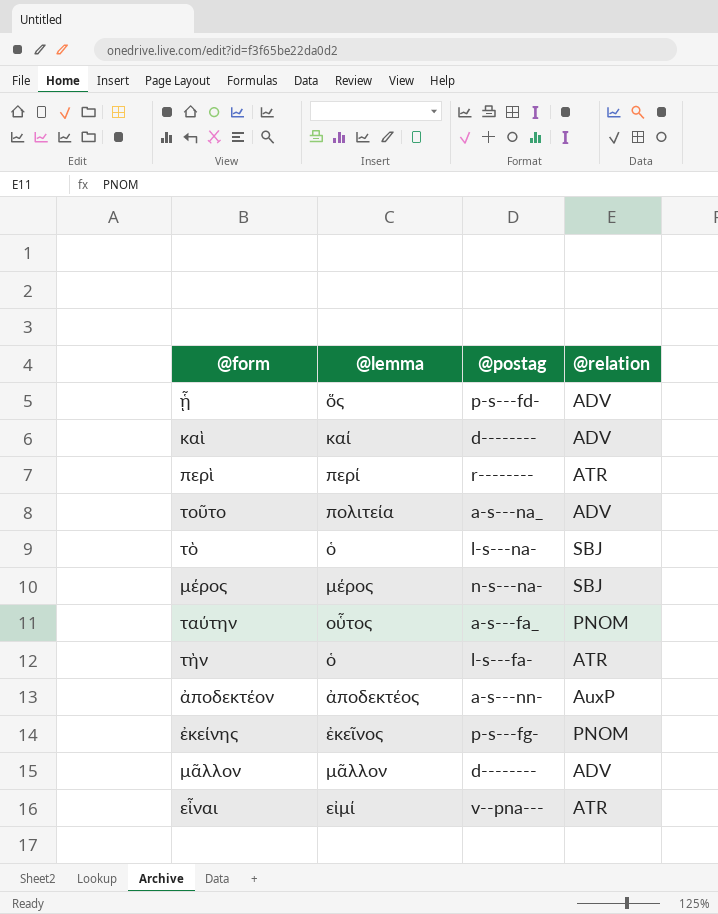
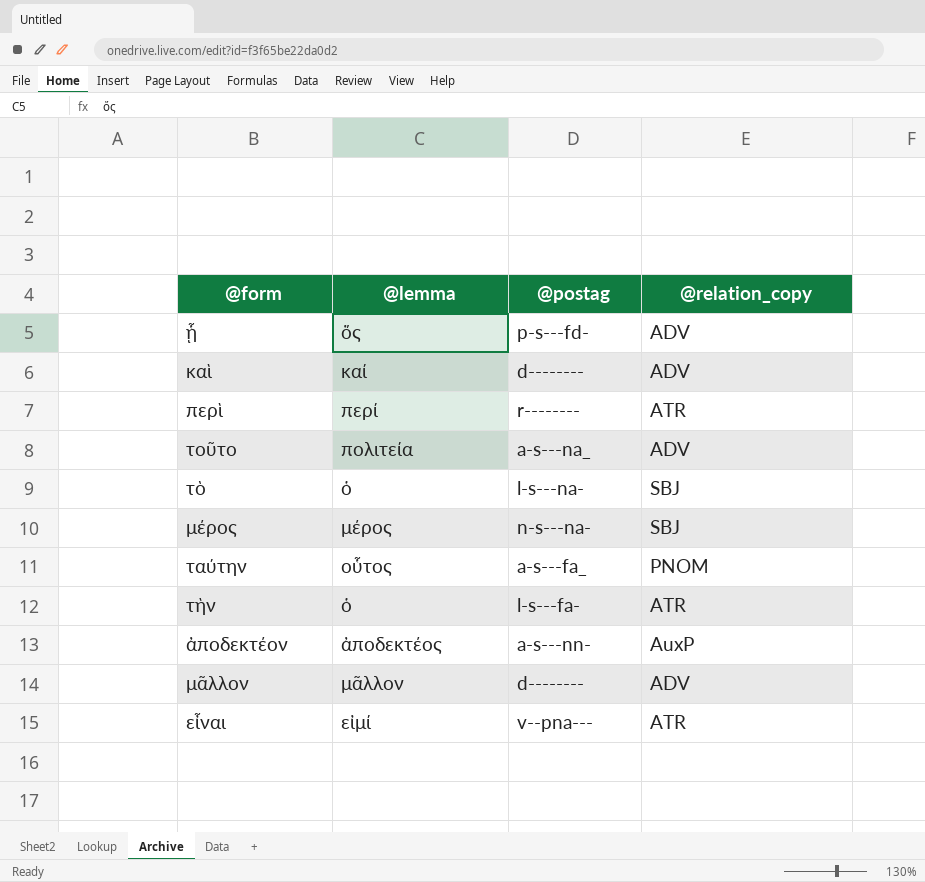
column name: @relation -> @relation_copy
row ἐκείνης: ἐκεῖνος | p-s---fg- | PNOM -> none

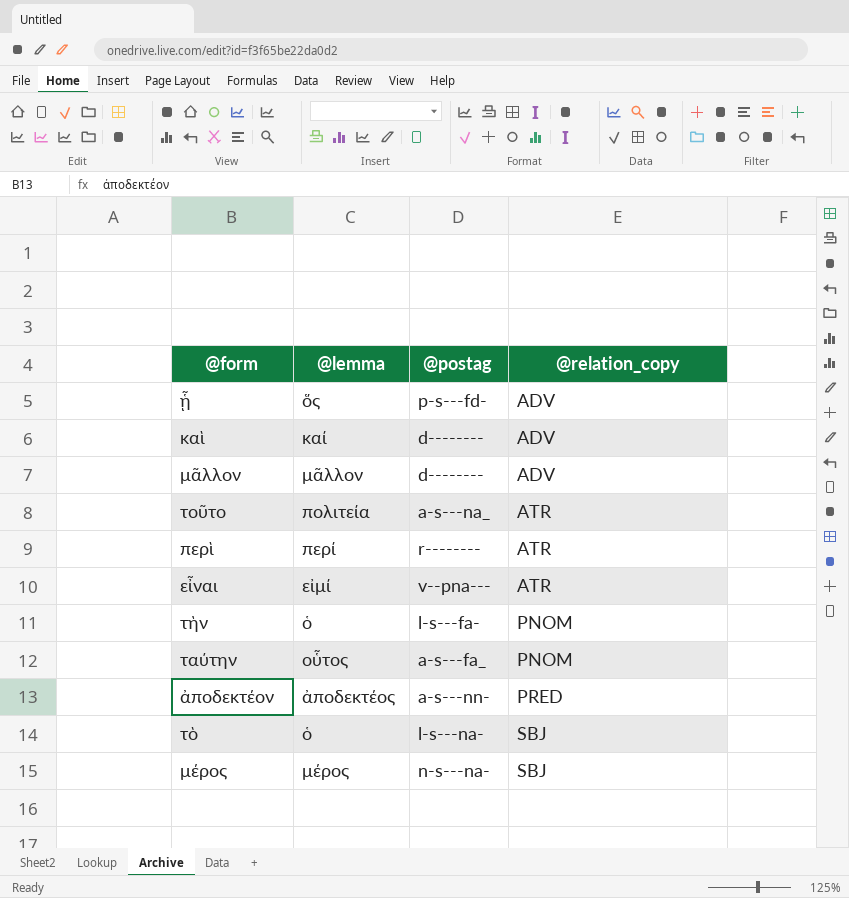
row order: none -> @relation_copy ascending
τοῦτο | @relation_copy: ADV -> ATR
τὴν | @relation_copy: ATR -> PNOM
ἀποδεκτέον | @relation_copy: AuxP -> PRED

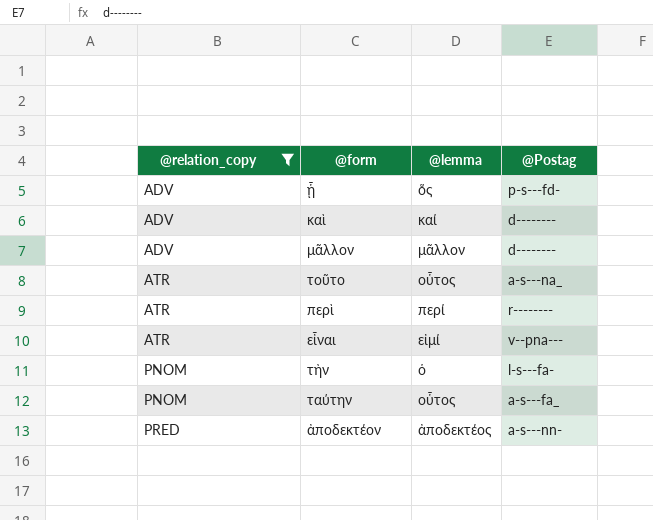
filter: none -> @relation_copy != SBJ
column @relation_copy | position: 4 -> 1
column name: @postag -> @Postag
τοῦτο | @lemma: πολιτεία -> οὗτος

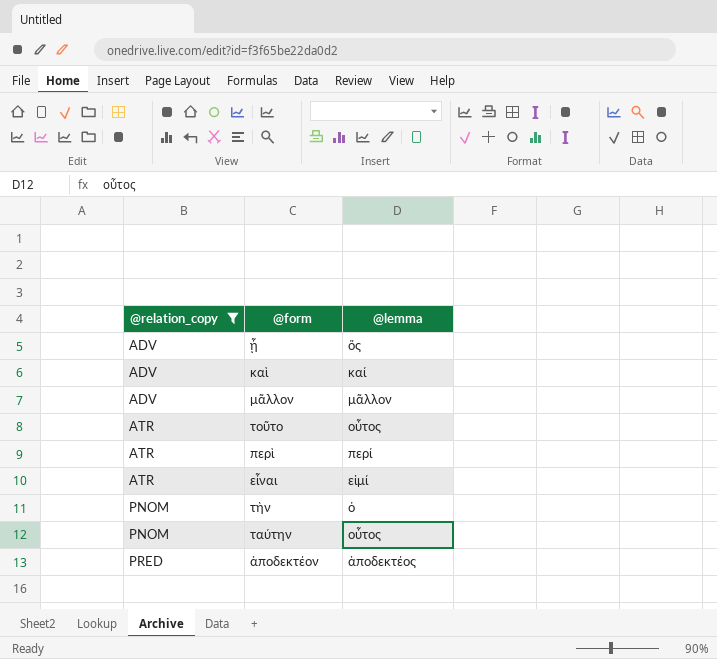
column @Postag | position: 4 -> none

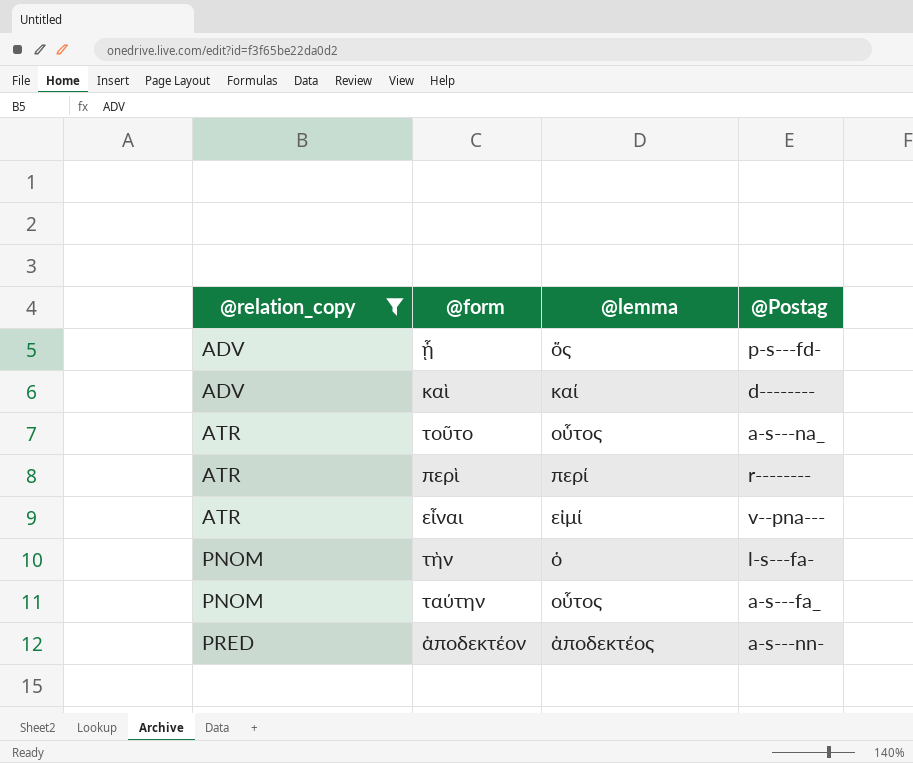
column @Postag | position: none -> 4
row μᾶλλον: ADV | μᾶλλον -> none

